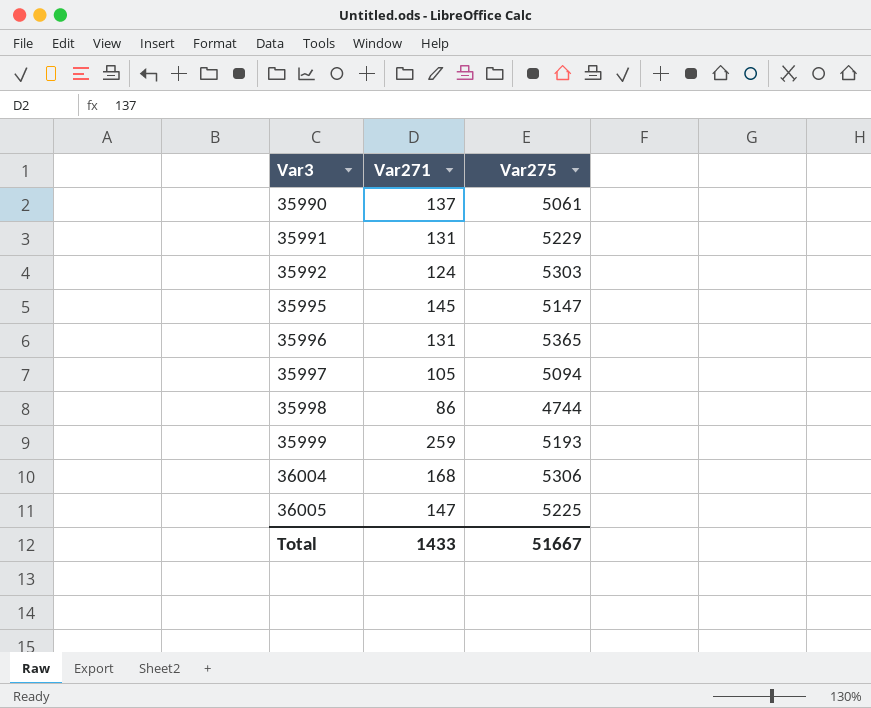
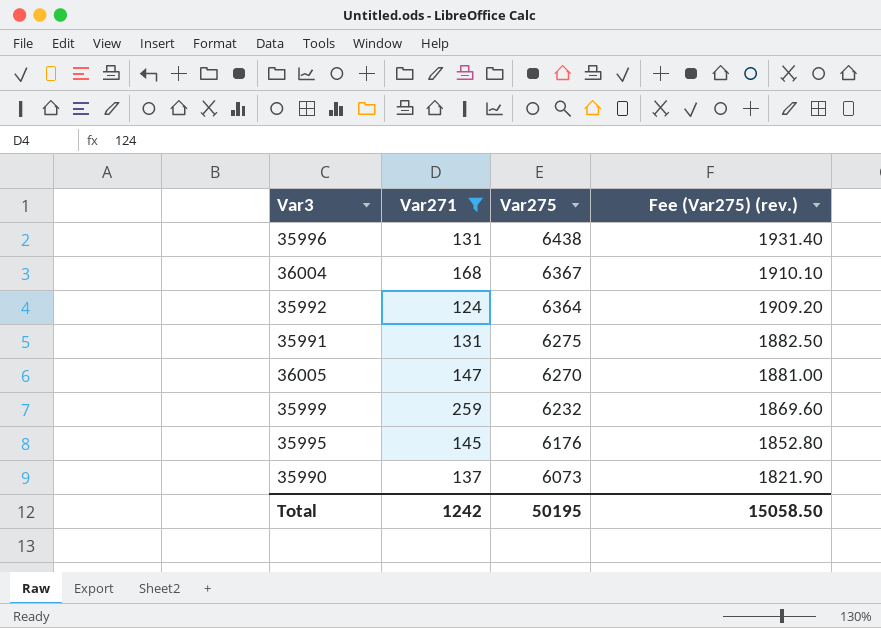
filter: none -> Var271 >= 124
row order: Var3 ascending -> Var275 descending
column Fee (Var275) (rev.) | formula: none -> [Var275] * 0.3
35996 | Var275: 5365 -> 6438
36004 | Var275: 5306 -> 6367
35992 | Var275: 5303 -> 6364
35991 | Var275: 5229 -> 6275
36005 | Var275: 5225 -> 6270
35999 | Var275: 5193 -> 6232
35995 | Var275: 5147 -> 6176
35990 | Var275: 5061 -> 6073
Total | Var271: 1433 -> 1242
Total | Var275: 51667 -> 50195

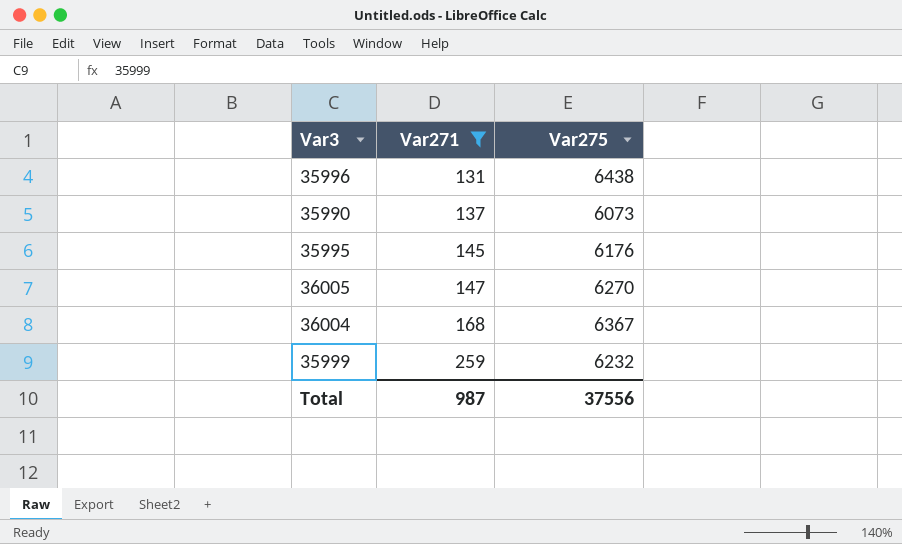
row order: Var275 descending -> Var271 ascending
column Fee (Var275) (rev.) | formula: [Var275] * 0.3 -> none
row 35992: 124 | 6364 | 1909.20 -> none
row 35991: 131 | 6275 | 1882.50 -> none
Total | Var271: 1242 -> 987
Total | Var275: 50195 -> 37556

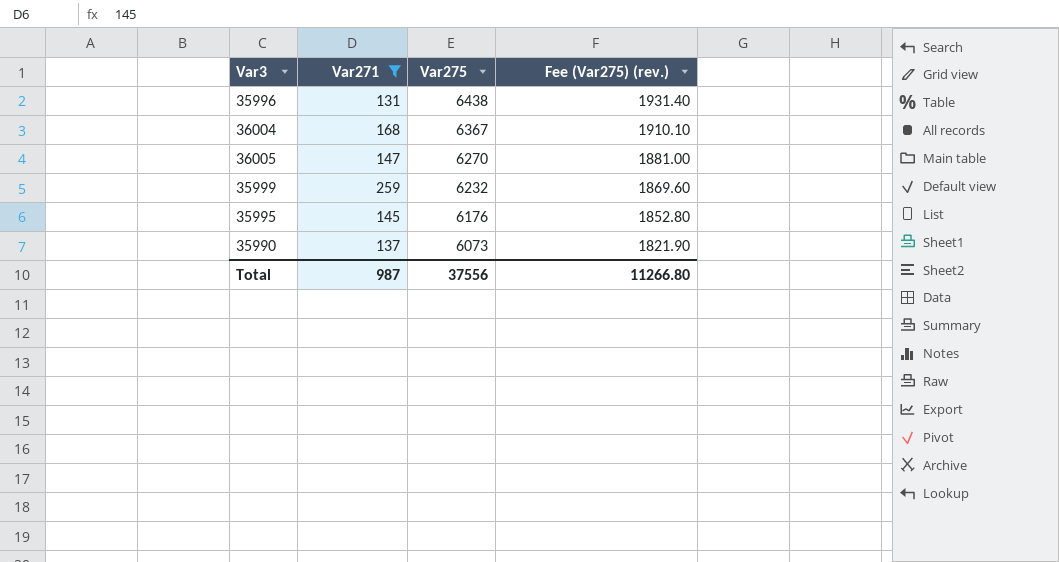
row order: Var271 ascending -> Var275 descending
column Fee (Var275) (rev.) | formula: none -> [Var275] * 0.3

